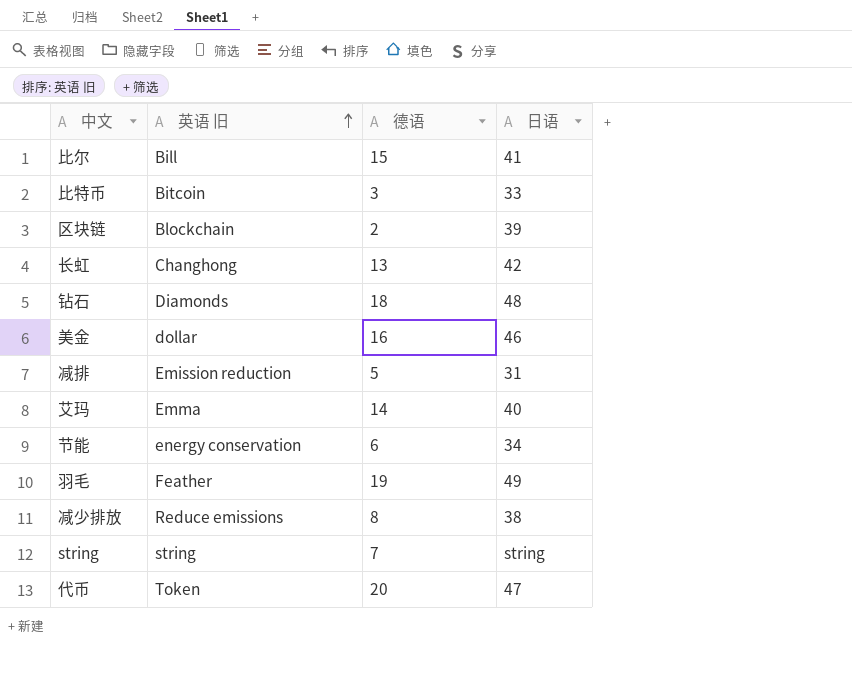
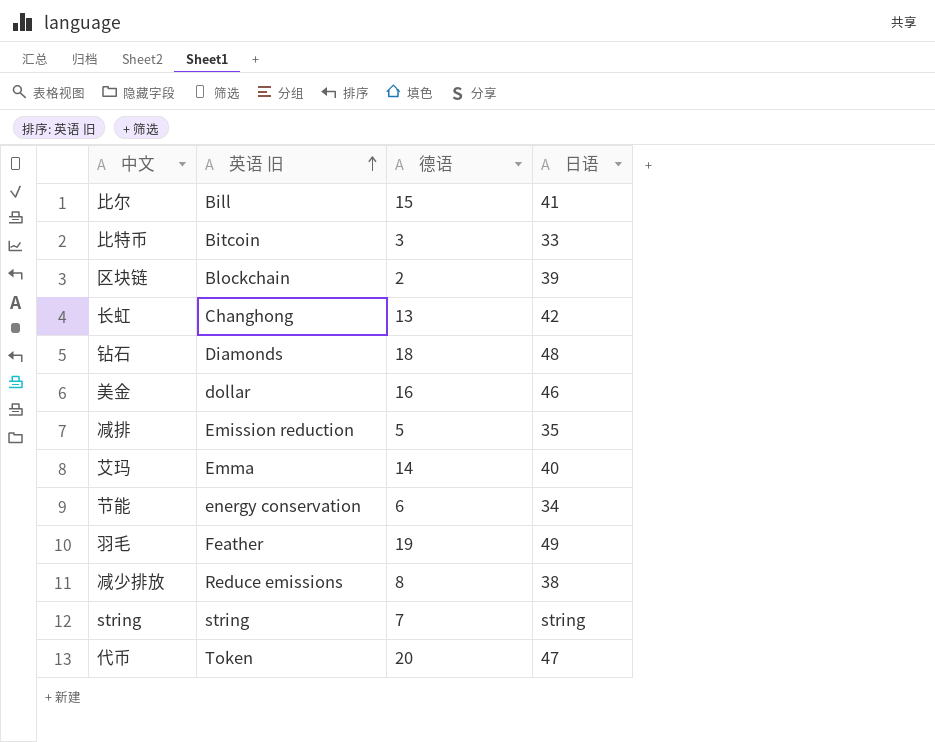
减排 | 日语: 31 -> 35

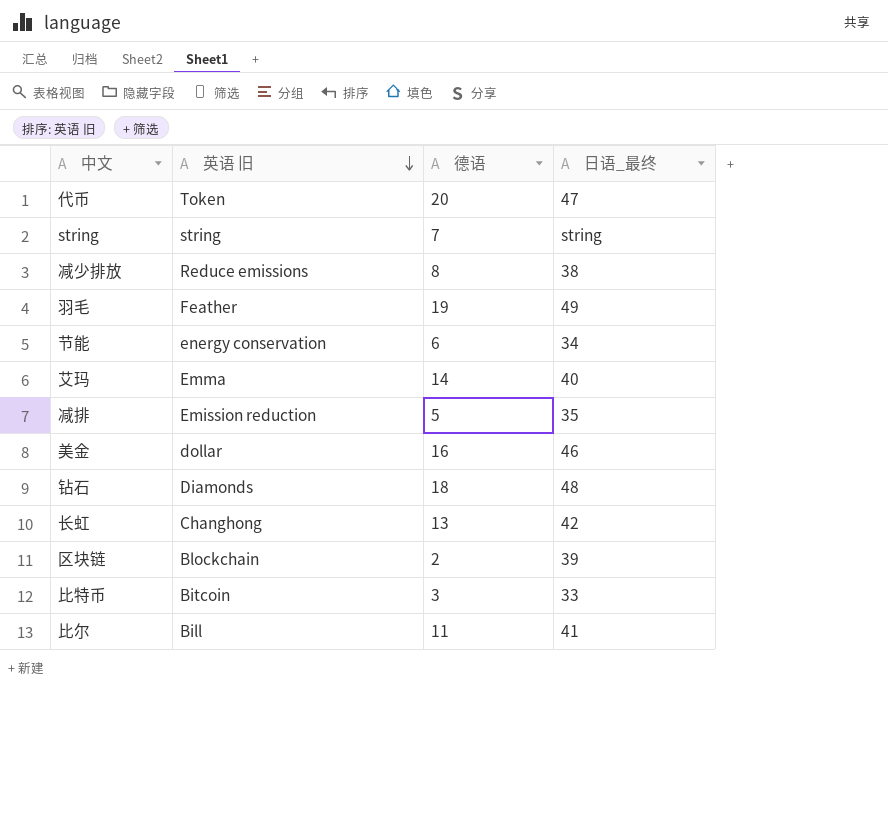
row order: 英语 旧 ascending -> 英语 旧 descending
column name: 日语 -> 日语_最终
比尔 | 德语: 15 -> 11

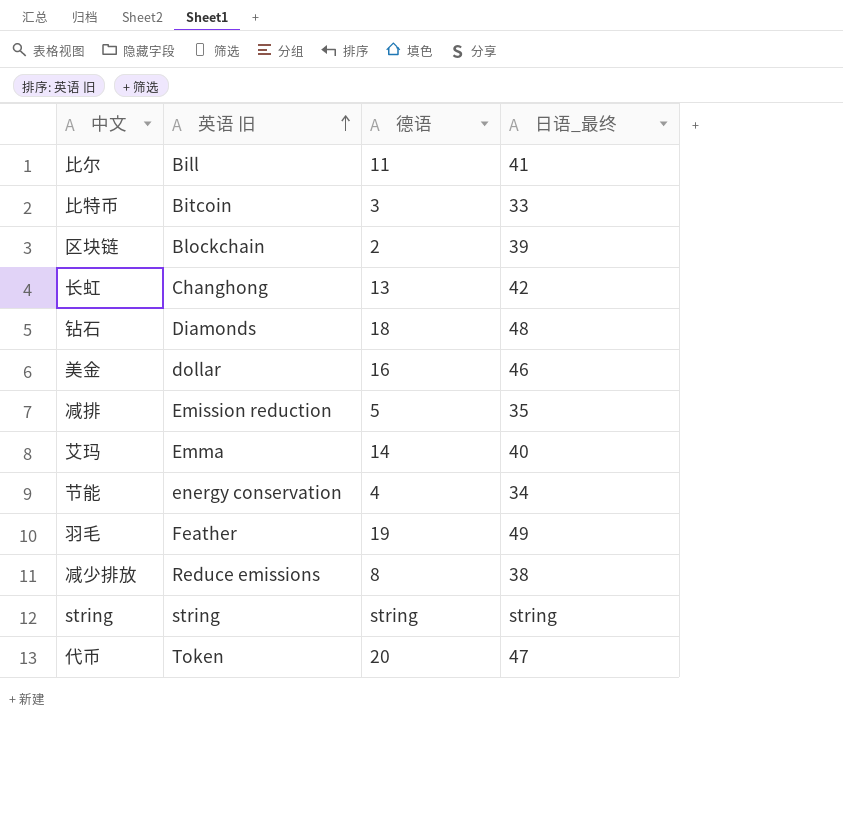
row order: 英语 旧 descending -> 英语 旧 ascending
节能 | 德语: 6 -> 4
string | 德语: 7 -> string

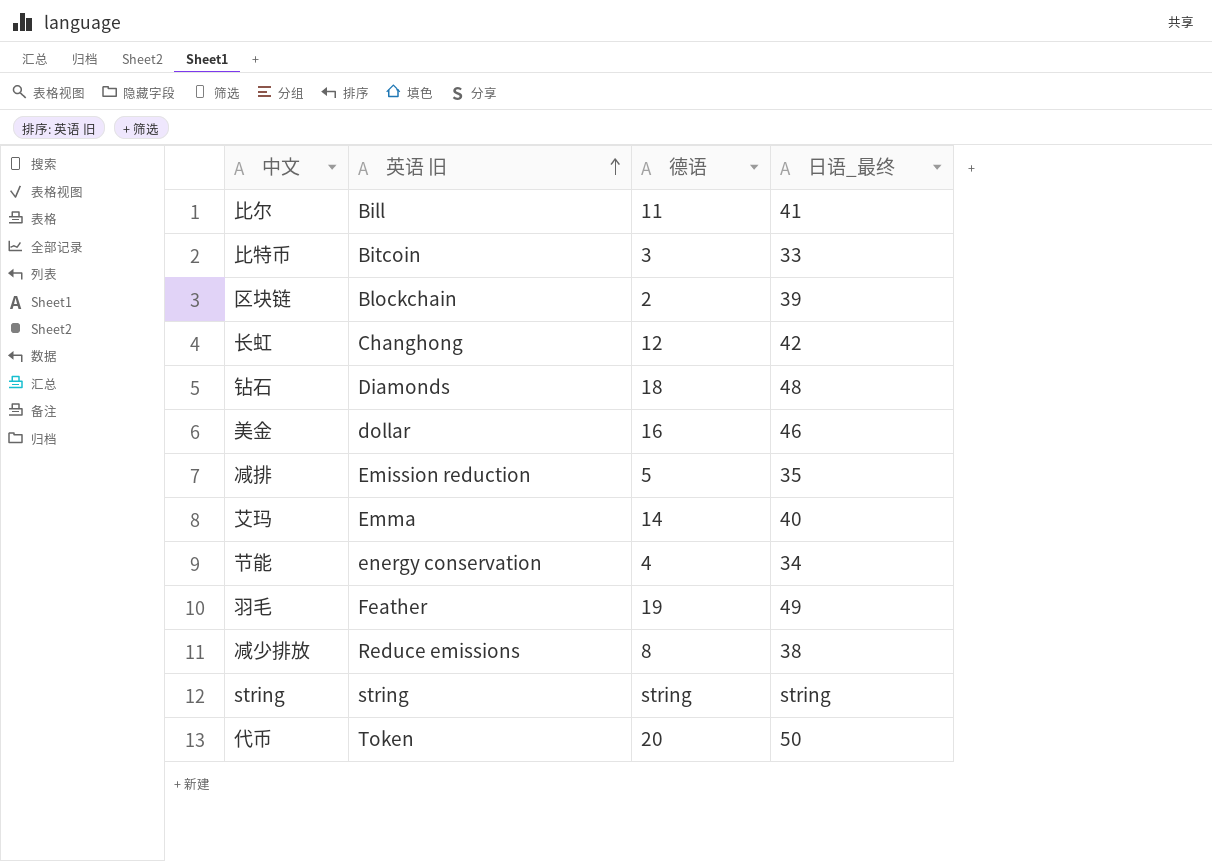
长虹 | 德语: 13 -> 12
代币 | 日语_最终: 47 -> 50

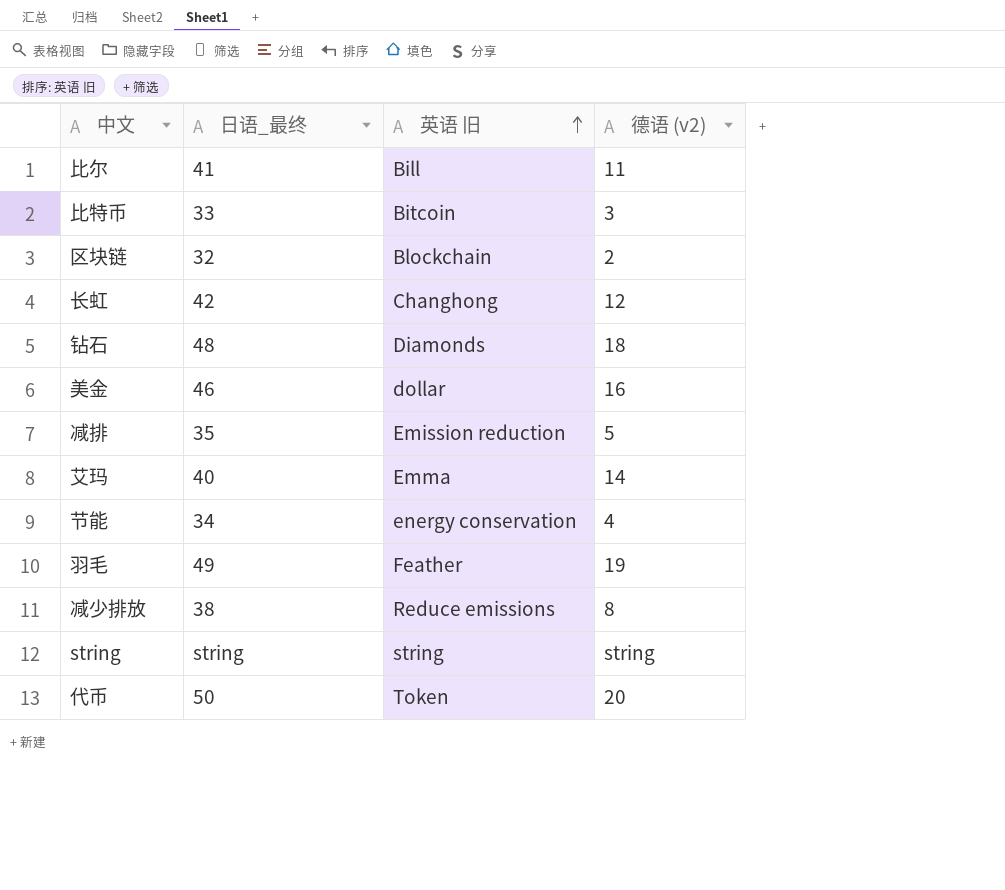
column 日语_最终 | position: 4 -> 2
column name: 德语 -> 德语 (v2)
区块链 | 日语_最终: 39 -> 32

